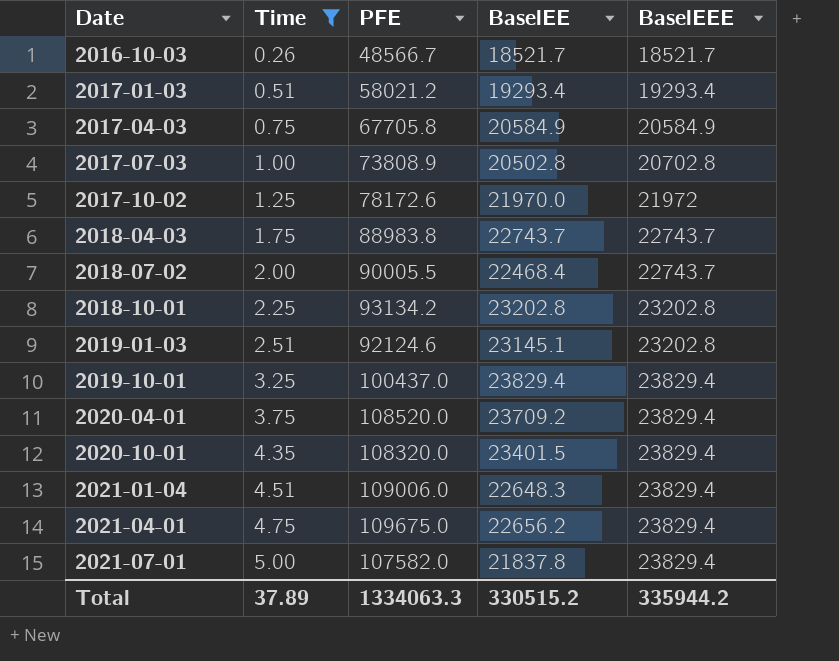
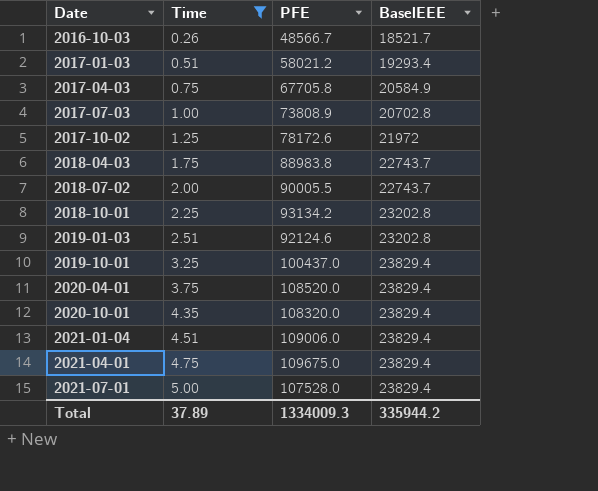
column BaselEE | position: 4 -> none
2021-07-01 | PFE: 107582.0 -> 107528.0
Total | PFE: 1334063.3 -> 1334009.3

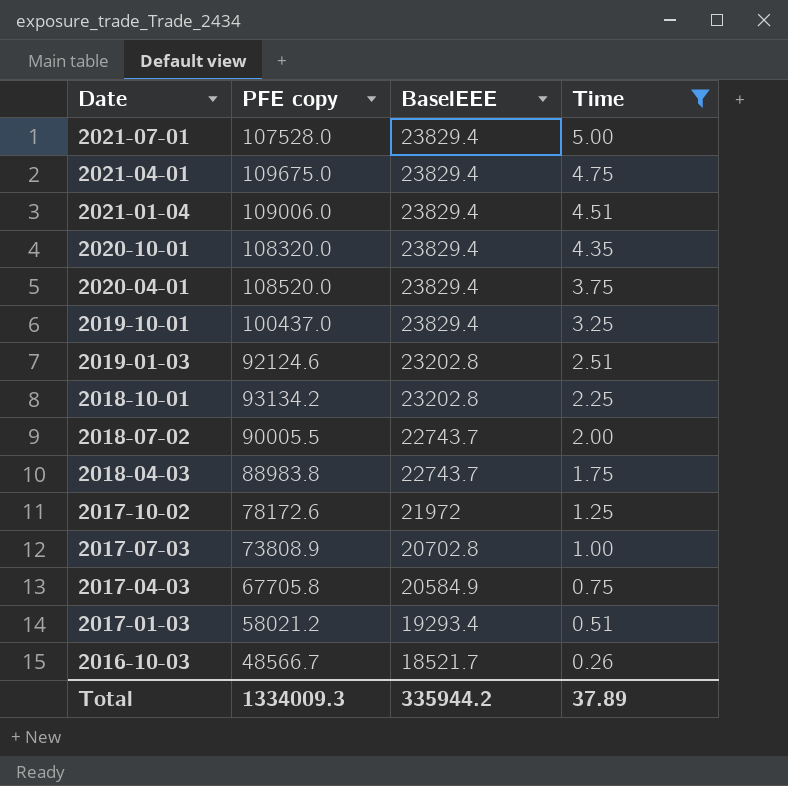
row order: Date ascending -> Date descending
column name: PFE -> PFE copy
column Time | position: 2 -> 4

